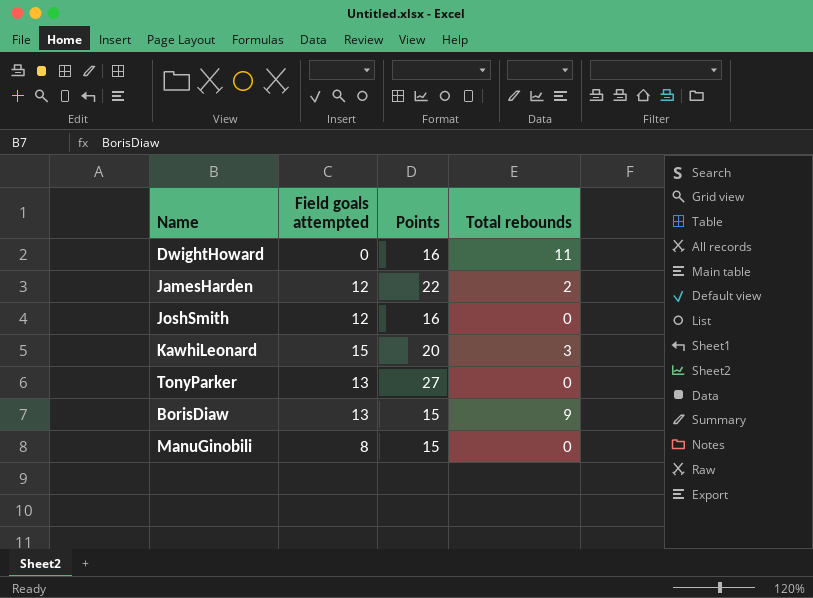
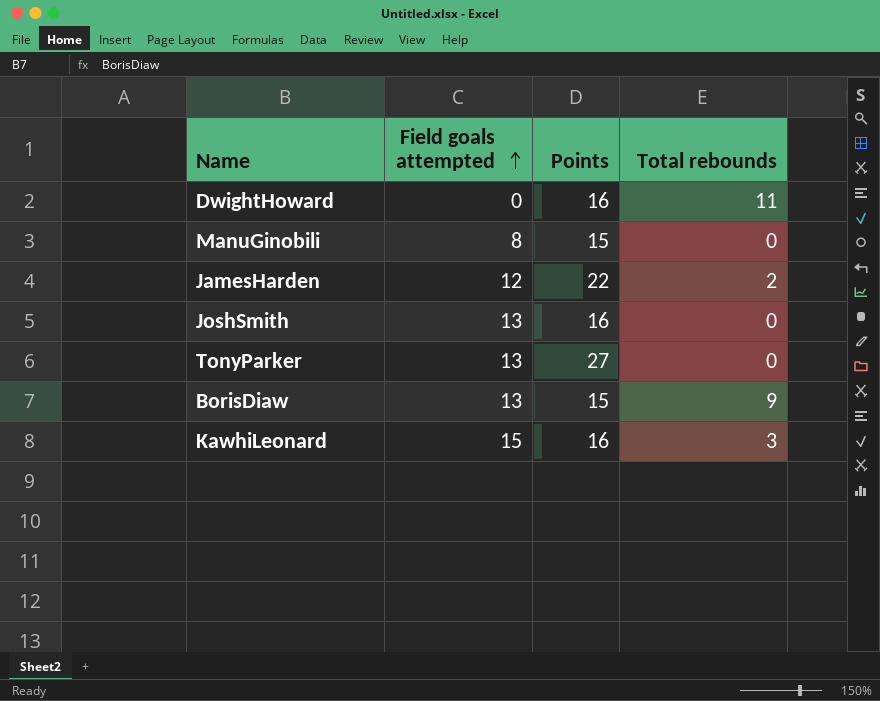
row order: none -> Field goals attempted ascending
JoshSmith | Field goals attempted: 12 -> 13
KawhiLeonard | Points: 20 -> 16

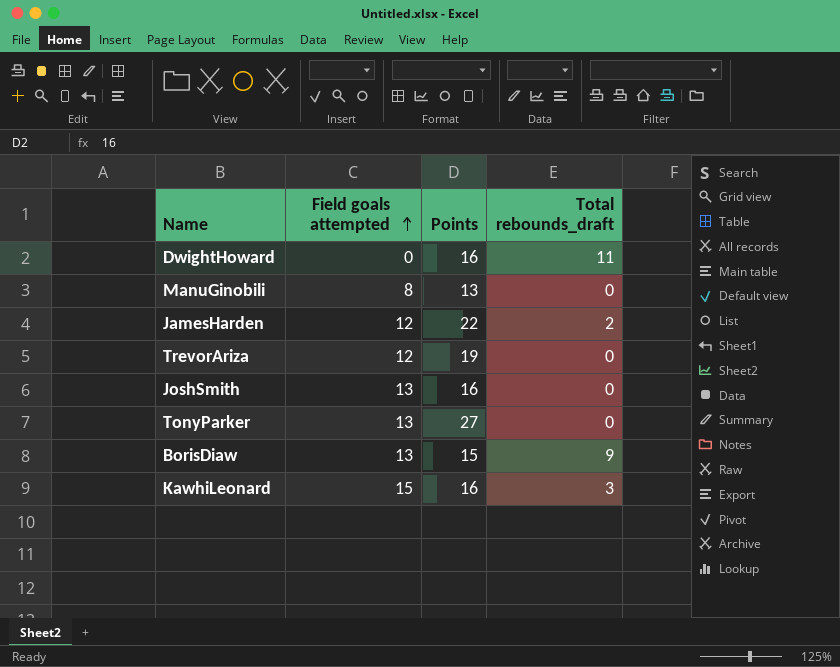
column name: Total rebounds -> Total rebounds_draft
ManuGinobili | Points: 15 -> 13
row TrevorAriza: none -> 12 | 19 | 0

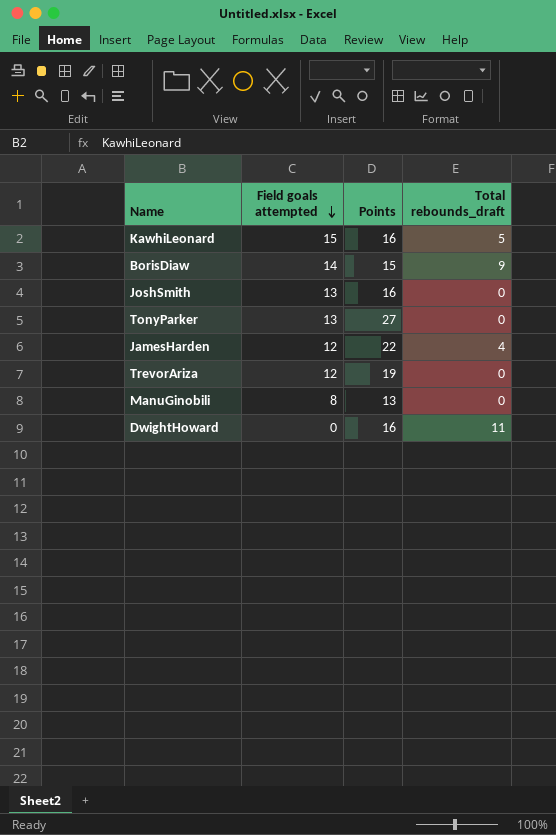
row order: Field goals attempted ascending -> Field goals attempted descending
KawhiLeonard | Total rebounds_draft: 3 -> 5
BorisDiaw | Field goals attempted: 13 -> 14
JamesHarden | Total rebounds_draft: 2 -> 4

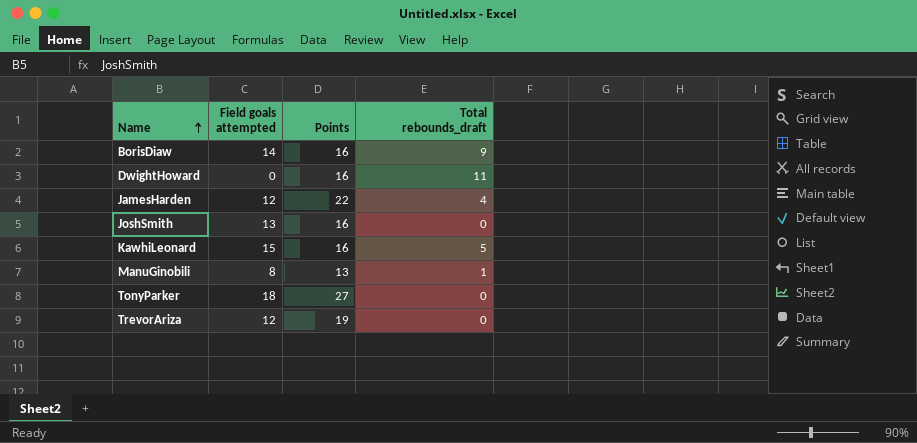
row order: Field goals attempted descending -> Name ascending
BorisDiaw | Points: 15 -> 16
ManuGinobili | Total rebounds_draft: 0 -> 1
TonyParker | Field goals attempted: 13 -> 18

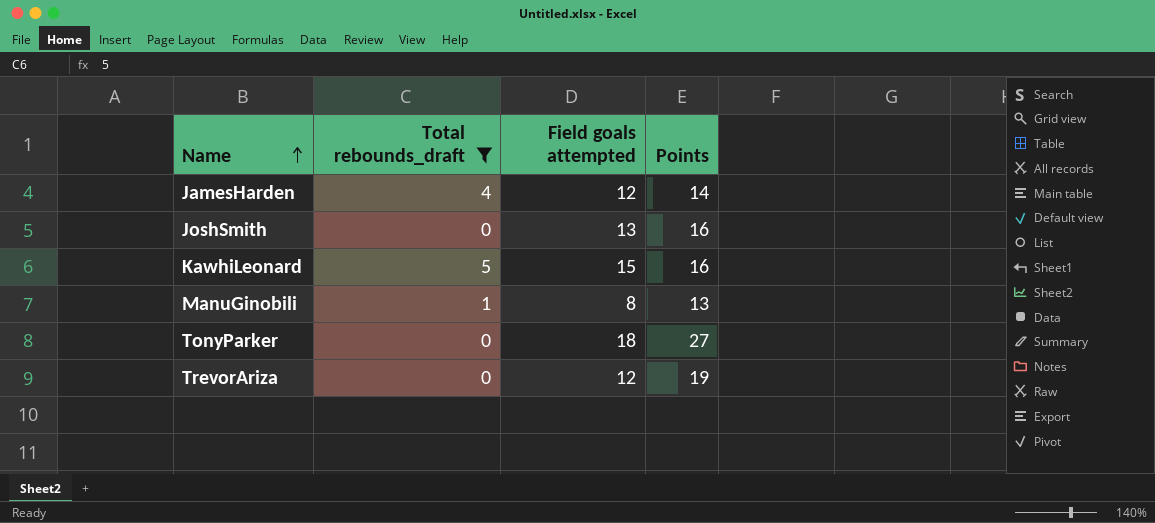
filter: none -> Total rebounds_draft <= 5
column Total rebounds_draft | position: 4 -> 2
JamesHarden | Points: 22 -> 14

